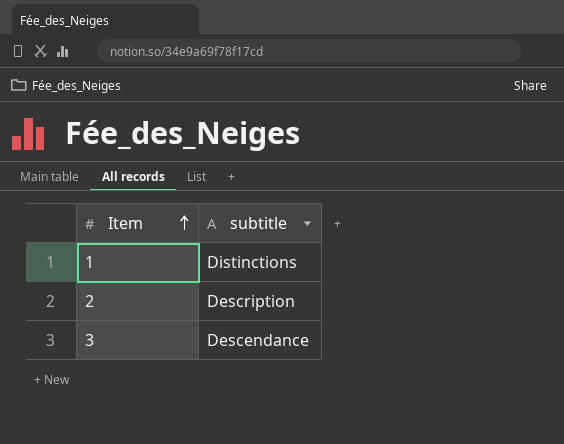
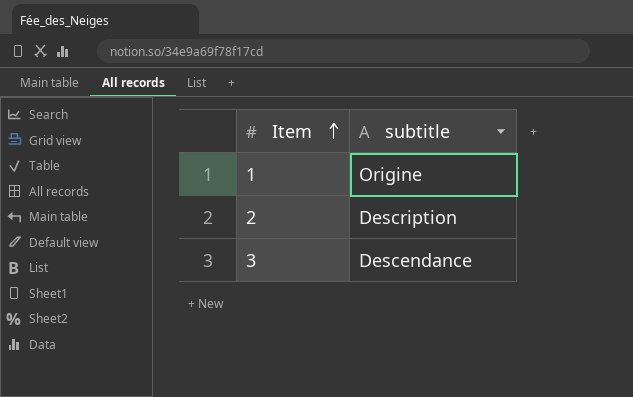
1 | subtitle: Distinctions -> Origine

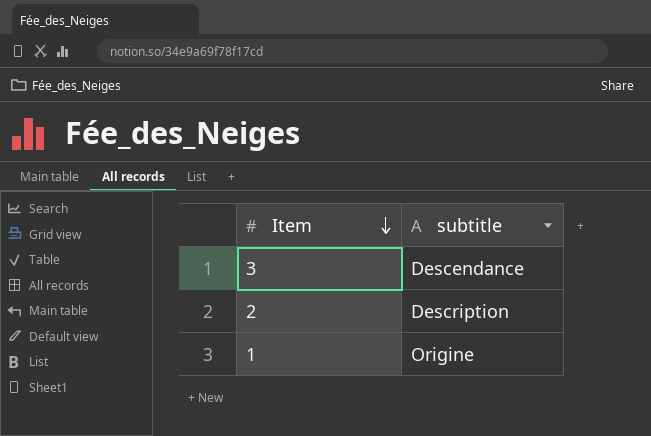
row order: Item ascending -> Item descending

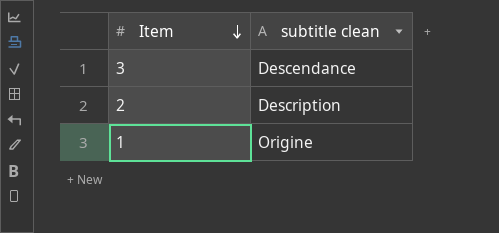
column name: subtitle -> subtitle clean

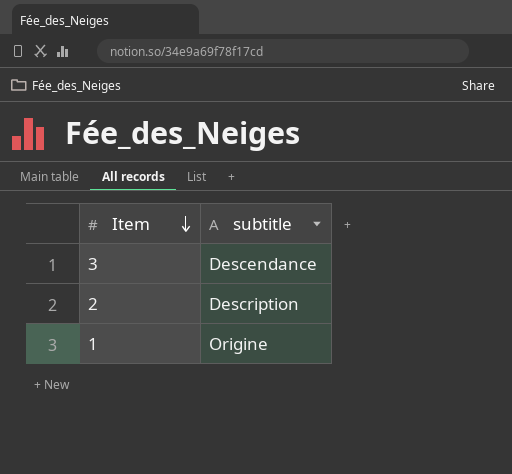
column name: subtitle clean -> subtitle

